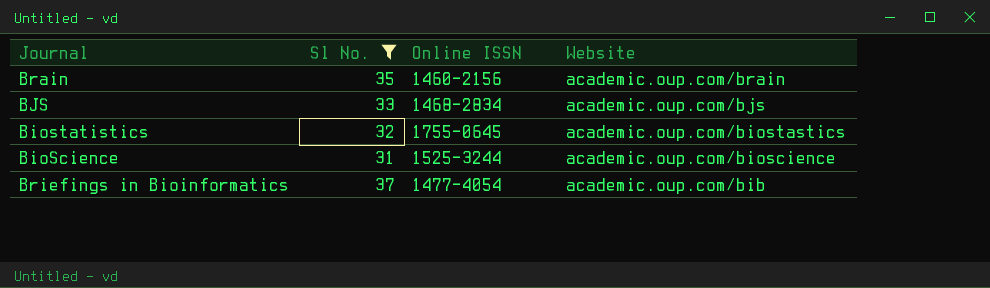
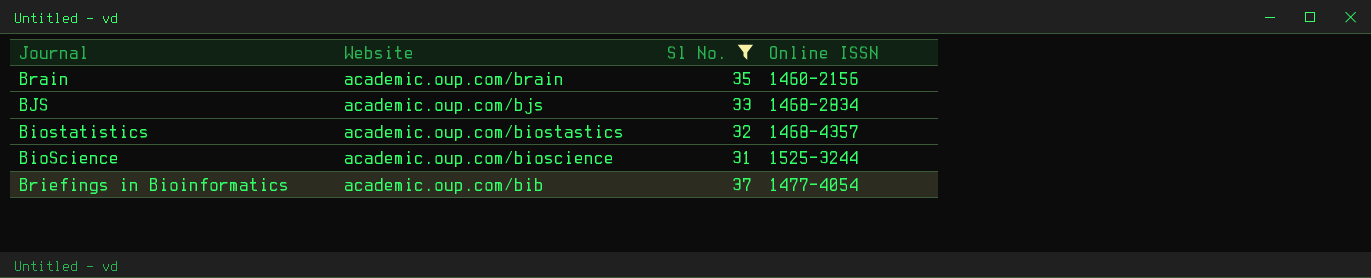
column Website | position: 4 -> 2
Biostatistics | Online ISSN: 1755-0645 -> 1468-4357

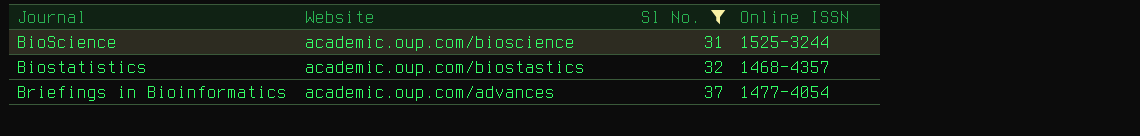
row order: Website descending -> Journal ascending
row Brain: academic.oup.com/brain | 35 | 1460-2156 -> none
row BJS: academic.oup.com/bjs | 33 | 1468-2834 -> none
Briefings in Bioinformatics | Website: academic.oup.com/bib -> academic.oup.com/advances

